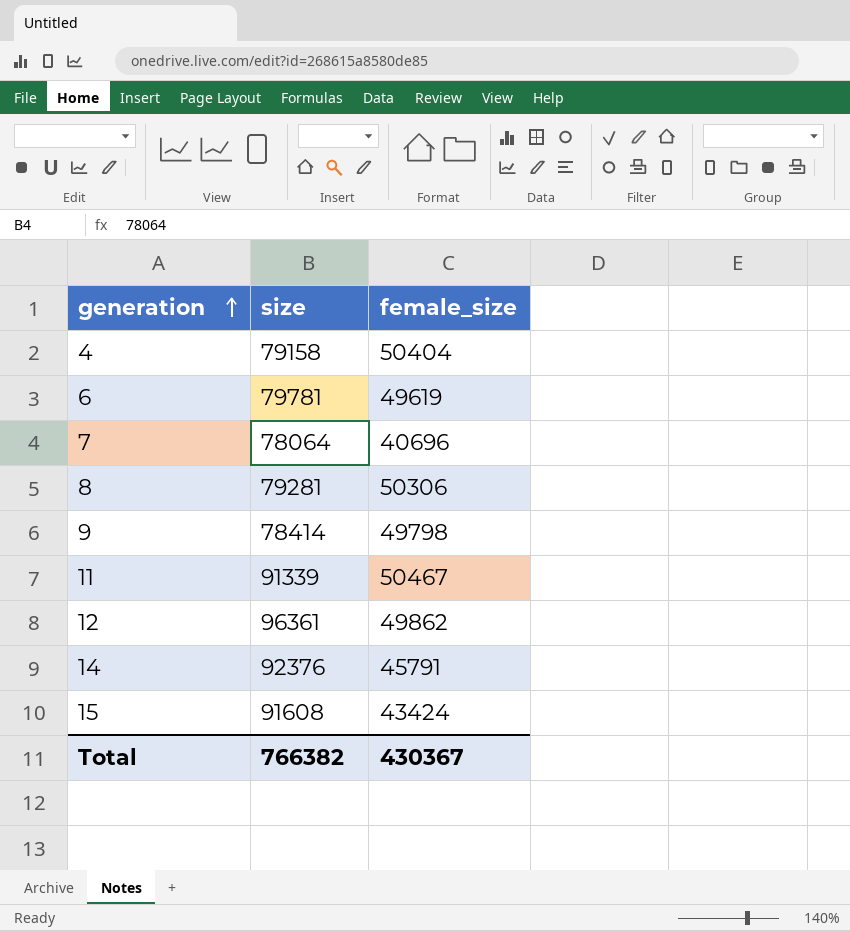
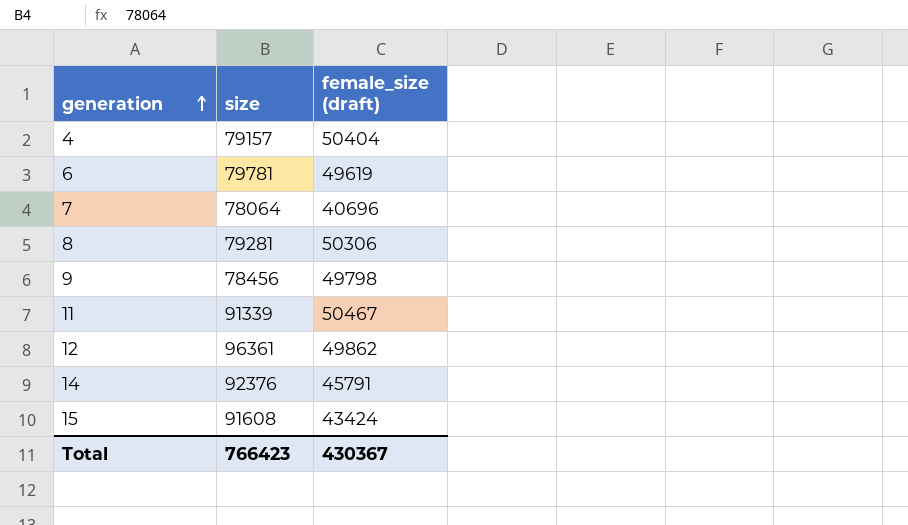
column name: female_size -> female_size (draft)
4 | size: 79158 -> 79157
9 | size: 78414 -> 78456
Total | size: 766382 -> 766423

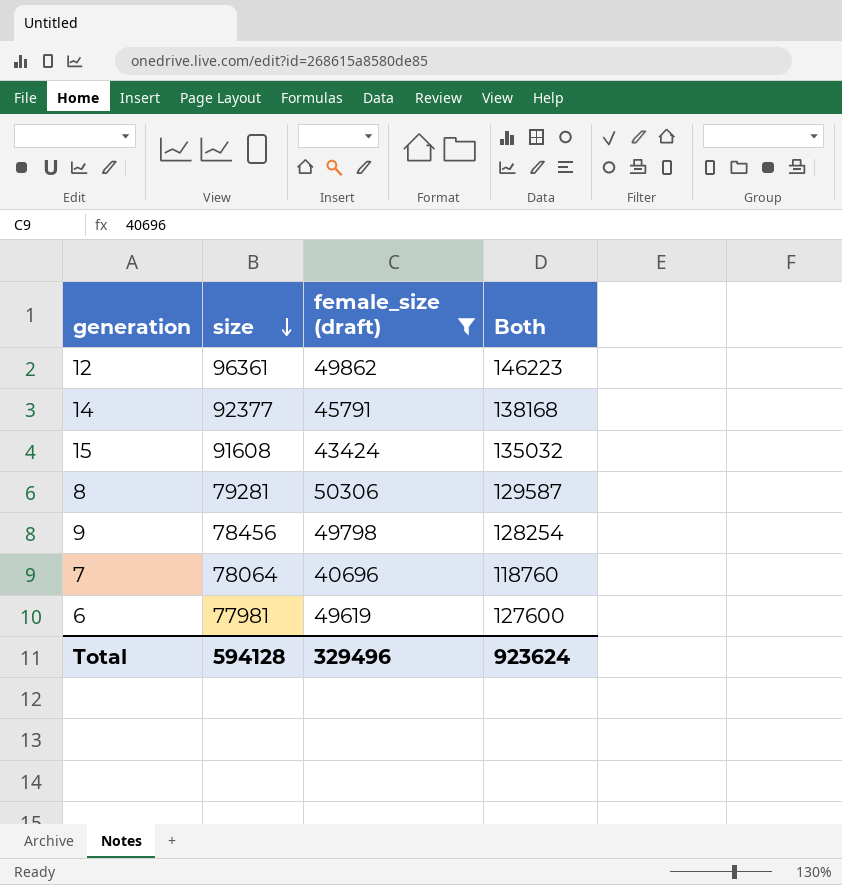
filter: none -> female_size (draft) <= 50306
row order: generation ascending -> size descending
column Both | formula: none -> [size] + [female_size (draft)]
14 | size: 92376 -> 92377
6 | size: 79781 -> 77981
Total | size: 766423 -> 594128
Total | female_size (draft): 430367 -> 329496

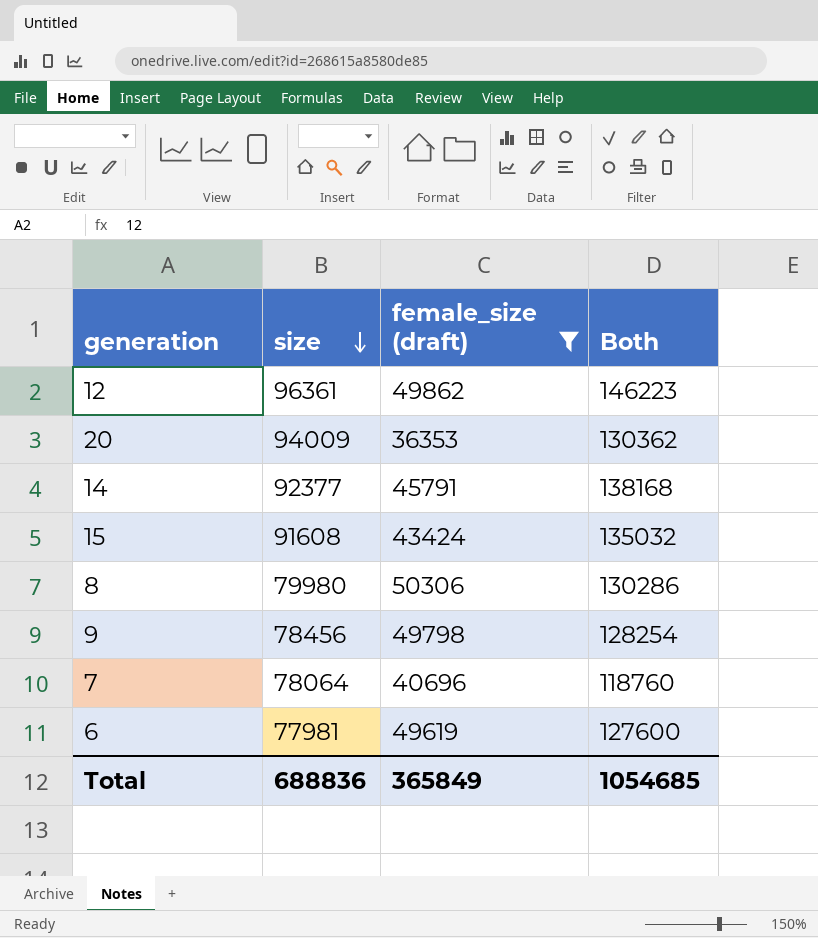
row 20: none -> 94009 | 36353 | 130362
8 | size: 79281 -> 79980
8 | Both: 129587 -> 130286
Total | size: 594128 -> 688836
Total | female_size (draft): 329496 -> 365849
Total | Both: 923624 -> 1054685

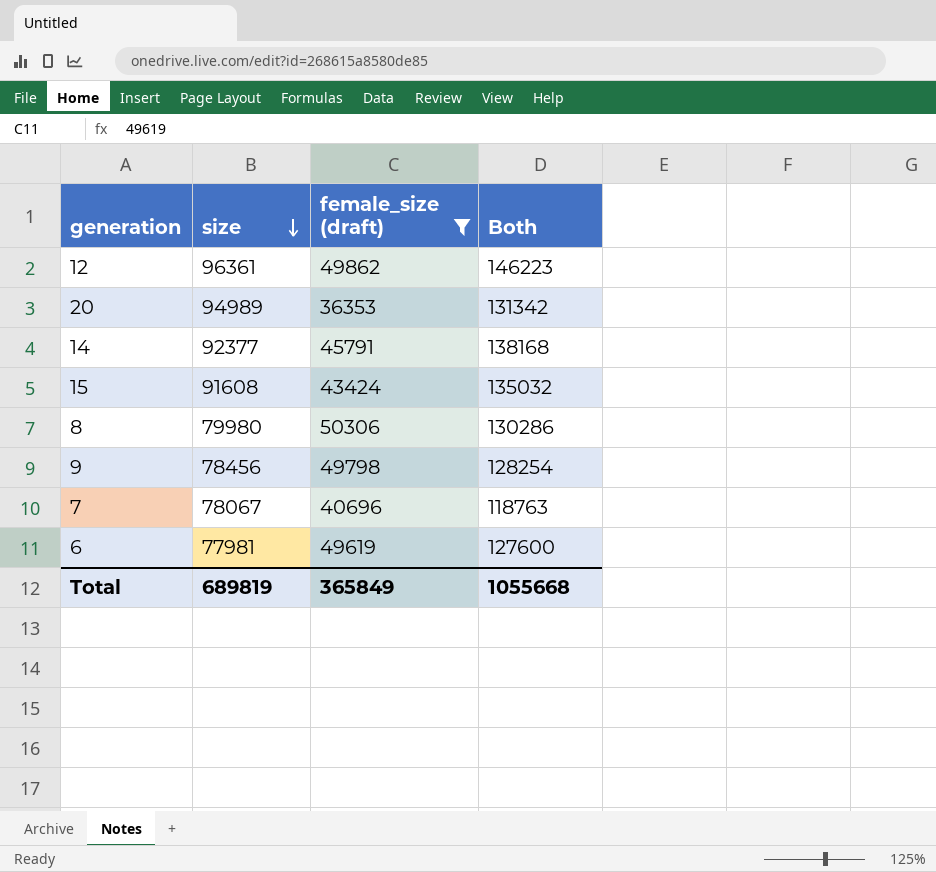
20 | size: 94009 -> 94989
20 | Both: 130362 -> 131342
7 | size: 78064 -> 78067
7 | Both: 118760 -> 118763
Total | size: 688836 -> 689819
Total | Both: 1054685 -> 1055668

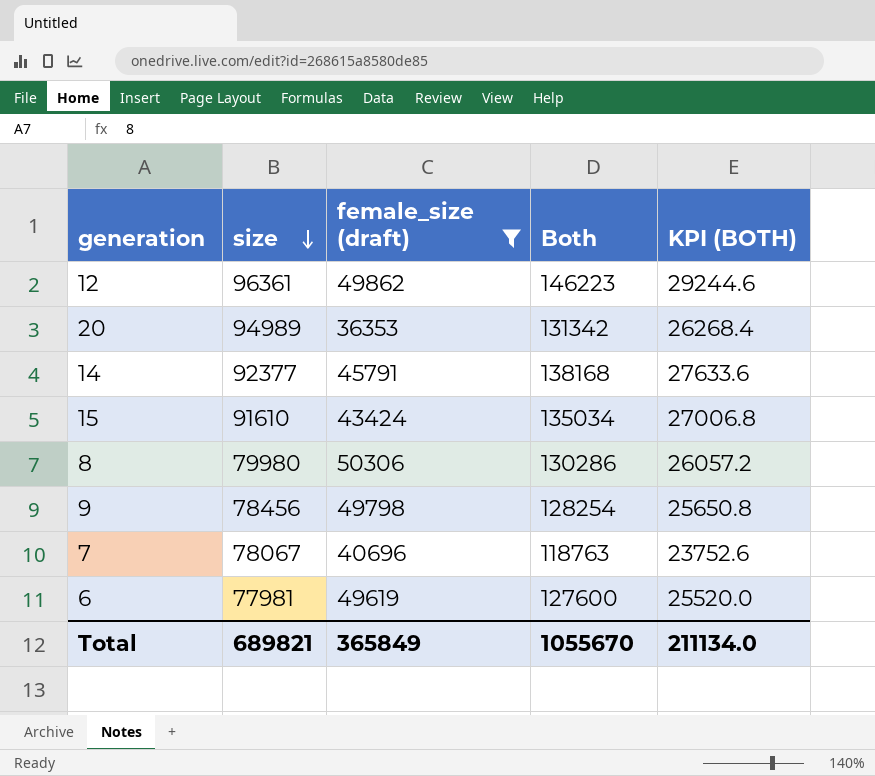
column KPI (BOTH) | formula: none -> [Both] * 0.2
15 | size: 91608 -> 91610
15 | Both: 135032 -> 135034
Total | size: 689819 -> 689821
Total | Both: 1055668 -> 1055670

